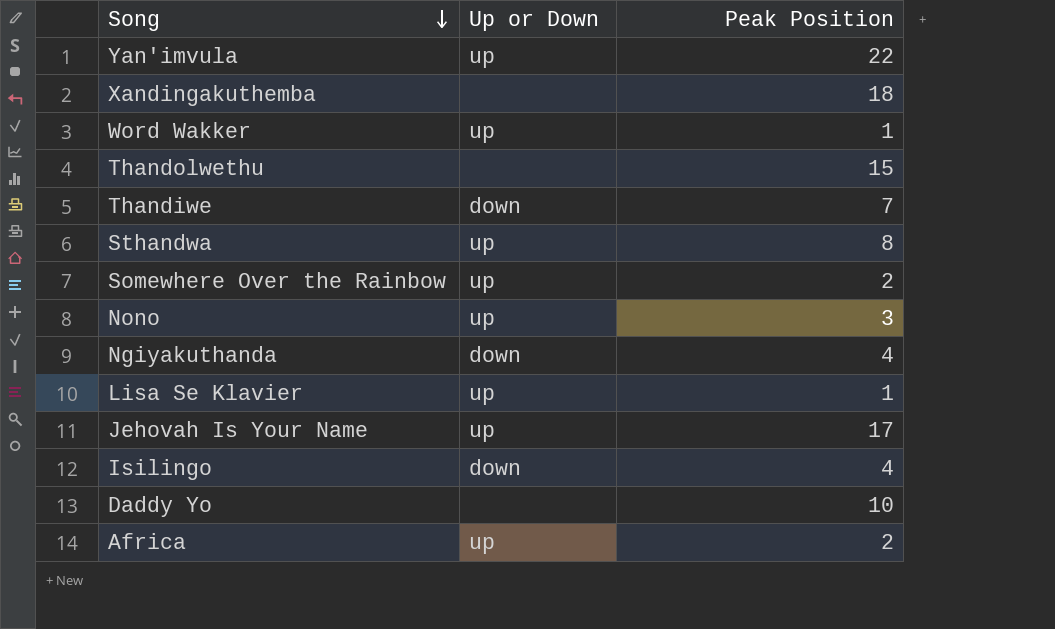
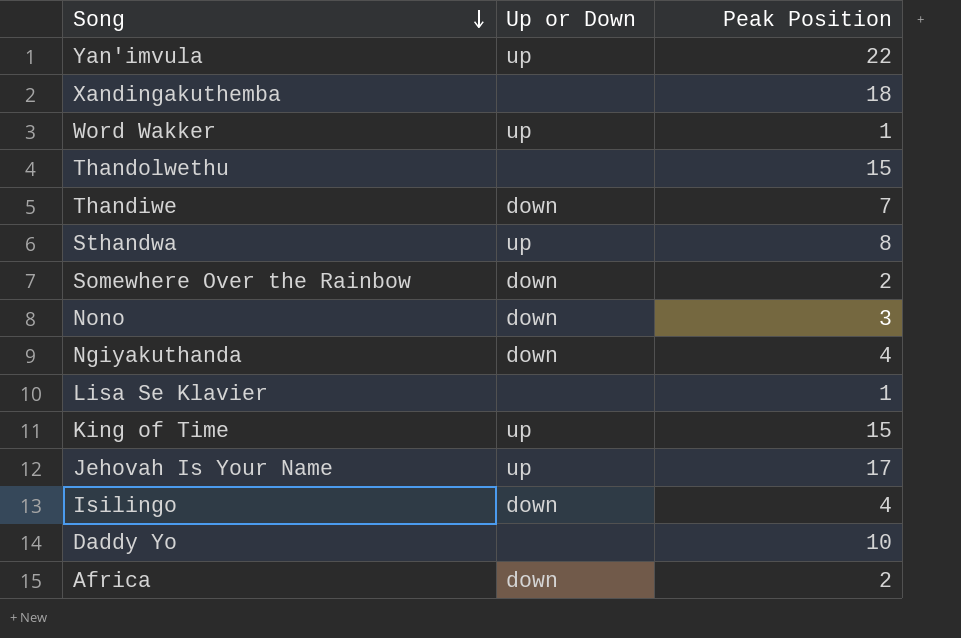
Somewhere Over the Rainbow | Up or Down: up -> down
Nono | Up or Down: up -> down
Lisa Se Klavier | Up or Down: up -> none
row King of Time: none -> up | 15
Africa | Up or Down: up -> down

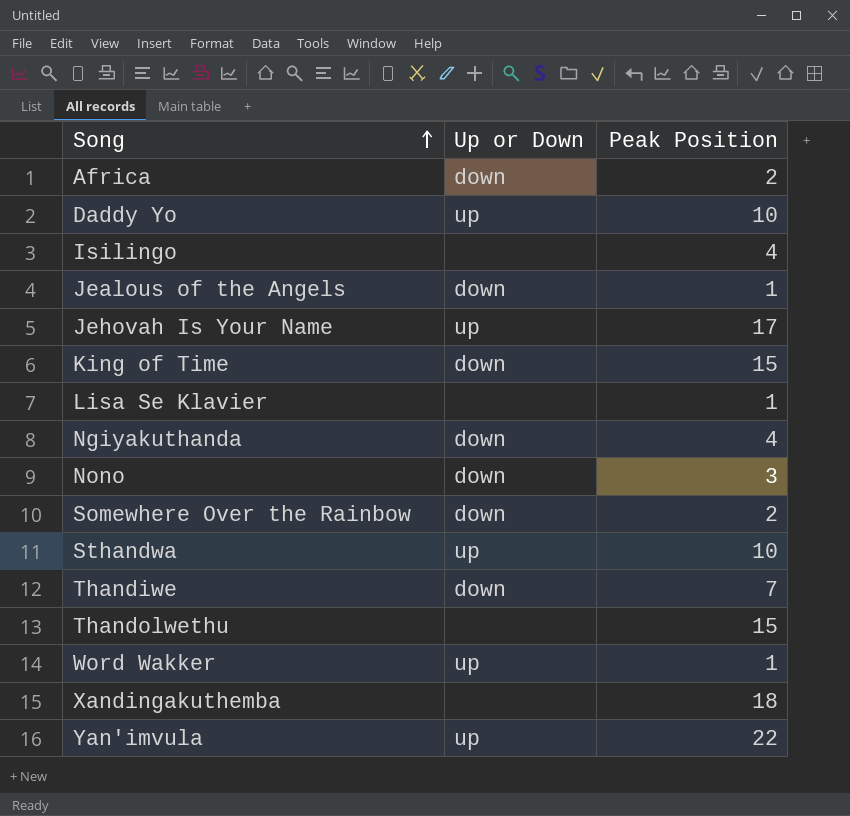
row order: Song descending -> Song ascending
Daddy Yo | Up or Down: none -> up
Isilingo | Up or Down: down -> none
row Jealous of the Angels: none -> down | 1
King of Time | Up or Down: up -> down
Sthandwa | Peak Position: 8 -> 10

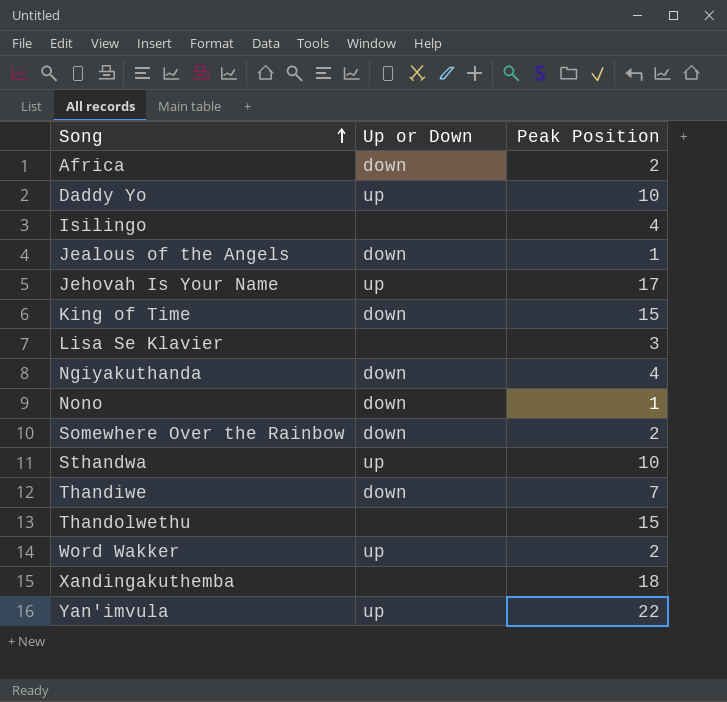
Lisa Se Klavier | Peak Position: 1 -> 3
Nono | Peak Position: 3 -> 1
Word Wakker | Peak Position: 1 -> 2

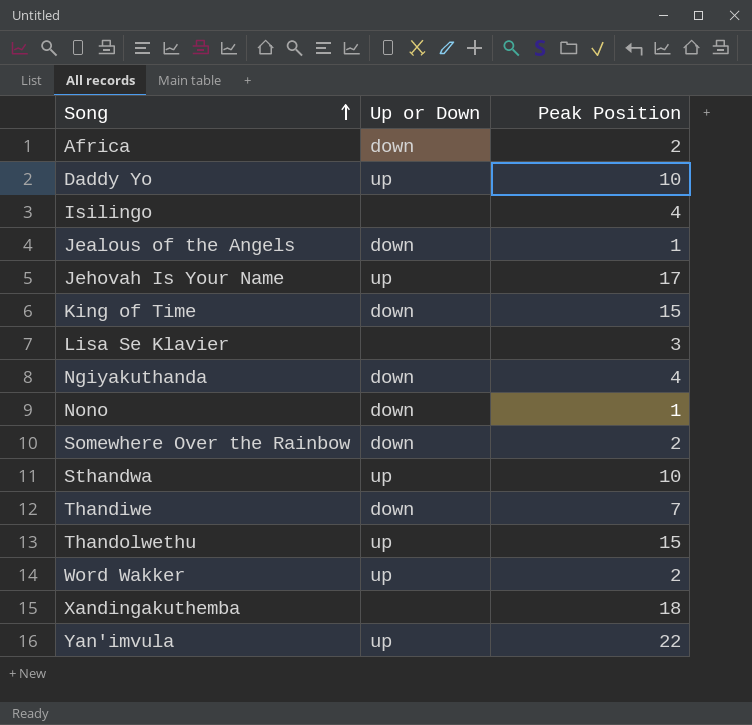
Thandolwethu | Up or Down: none -> up

